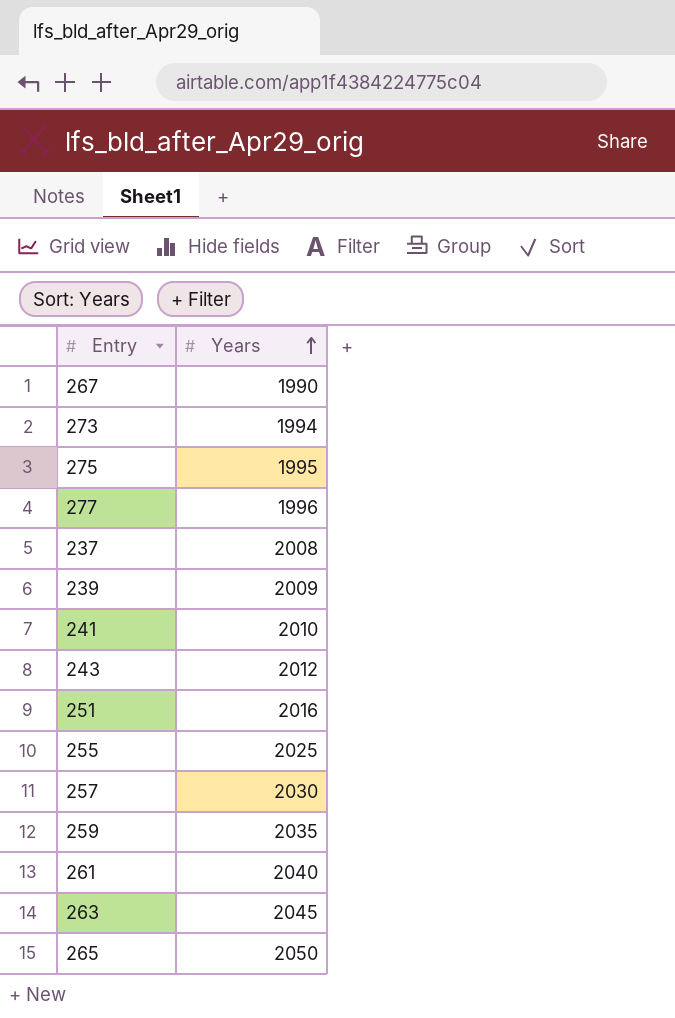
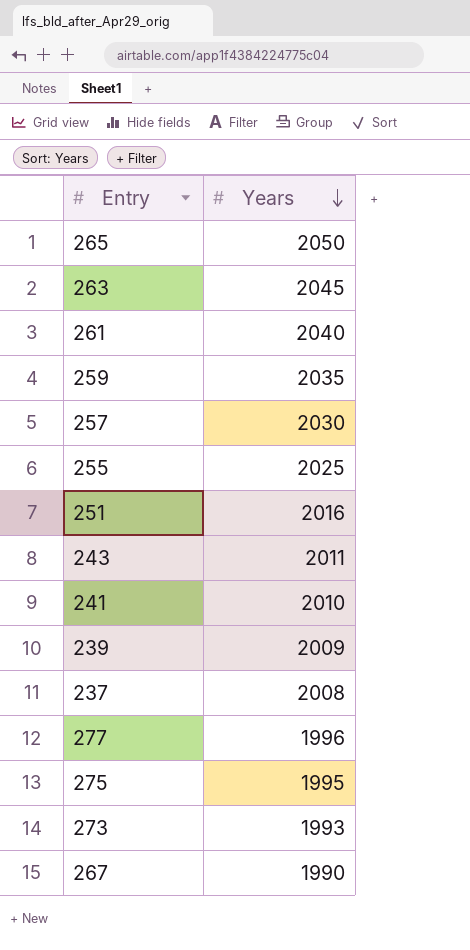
row order: Years ascending -> Years descending
243 | Years: 2012 -> 2011
273 | Years: 1994 -> 1993

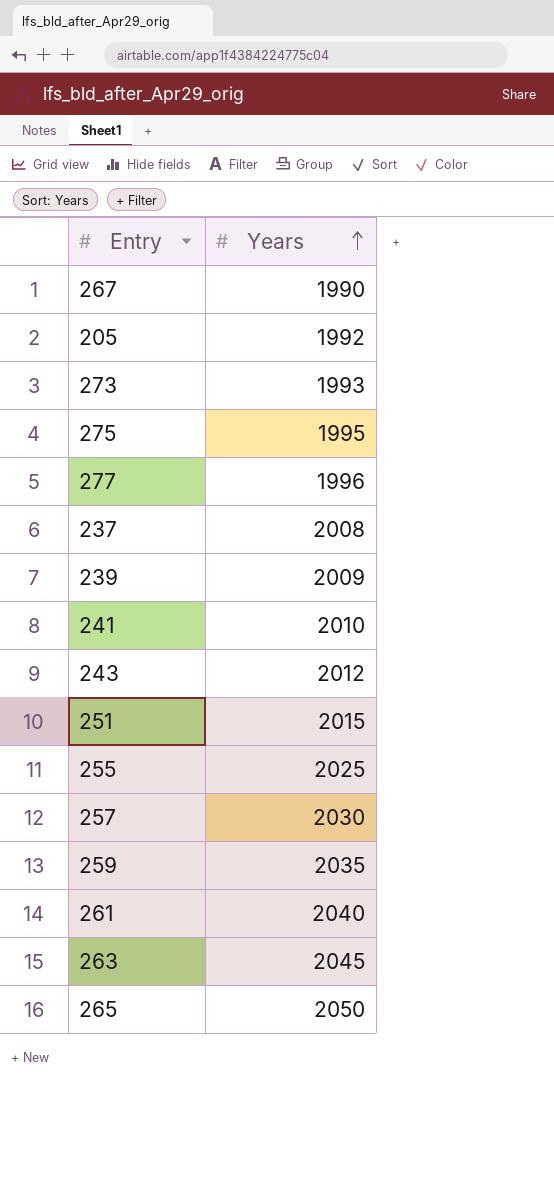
row order: Years descending -> Years ascending
row 205: none -> 1992
243 | Years: 2011 -> 2012
251 | Years: 2016 -> 2015

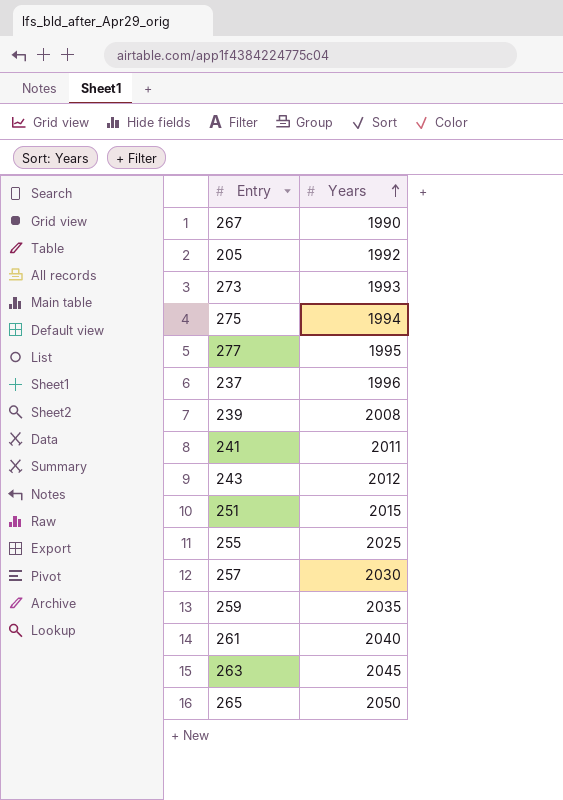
275 | Years: 1995 -> 1994
277 | Years: 1996 -> 1995
237 | Years: 2008 -> 1996
239 | Years: 2009 -> 2008
241 | Years: 2010 -> 2011

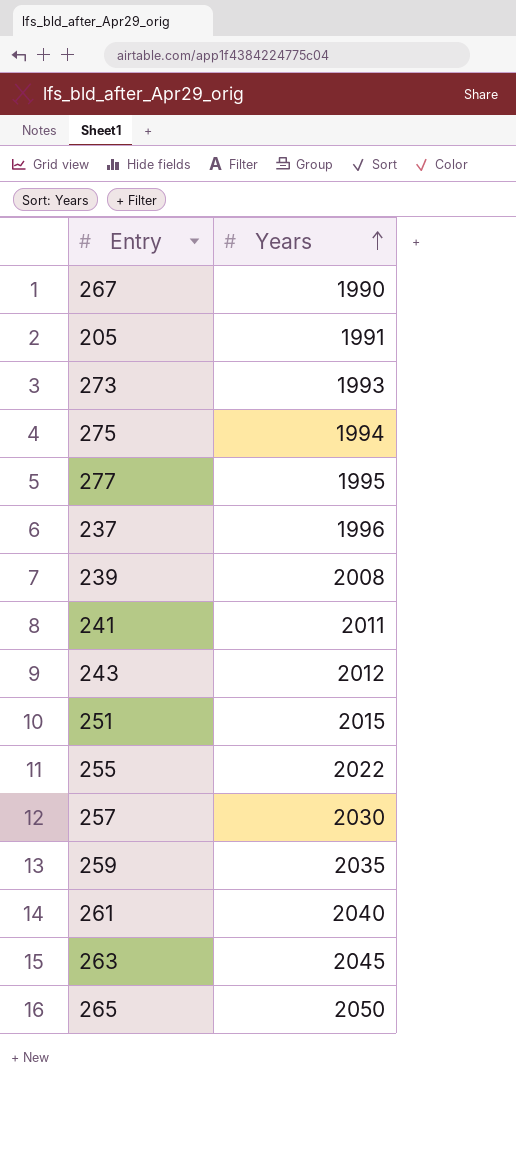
205 | Years: 1992 -> 1991
255 | Years: 2025 -> 2022

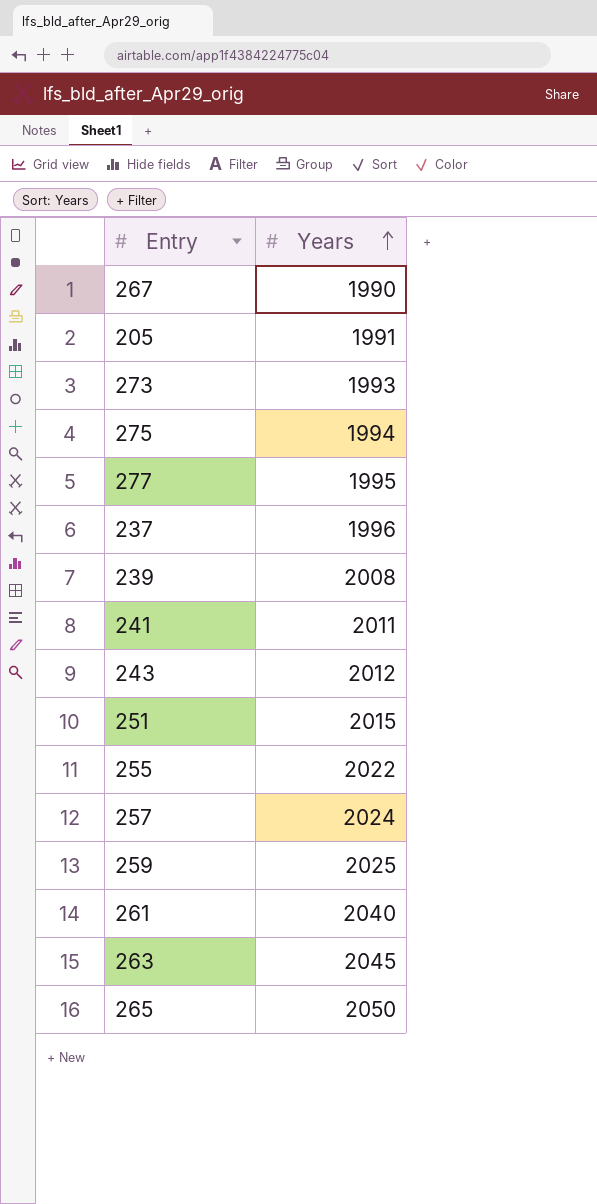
257 | Years: 2030 -> 2024
259 | Years: 2035 -> 2025

